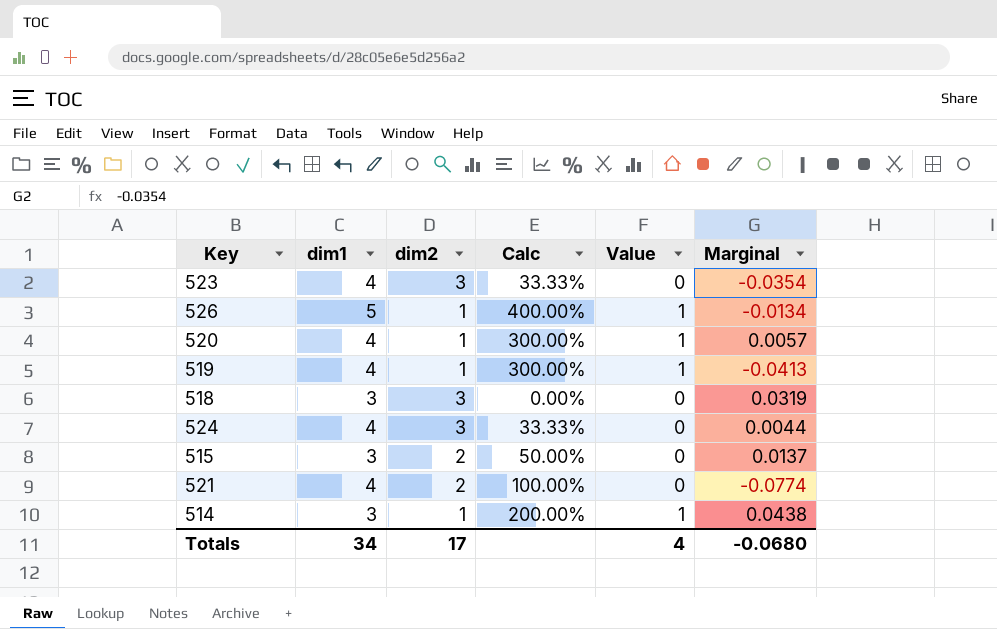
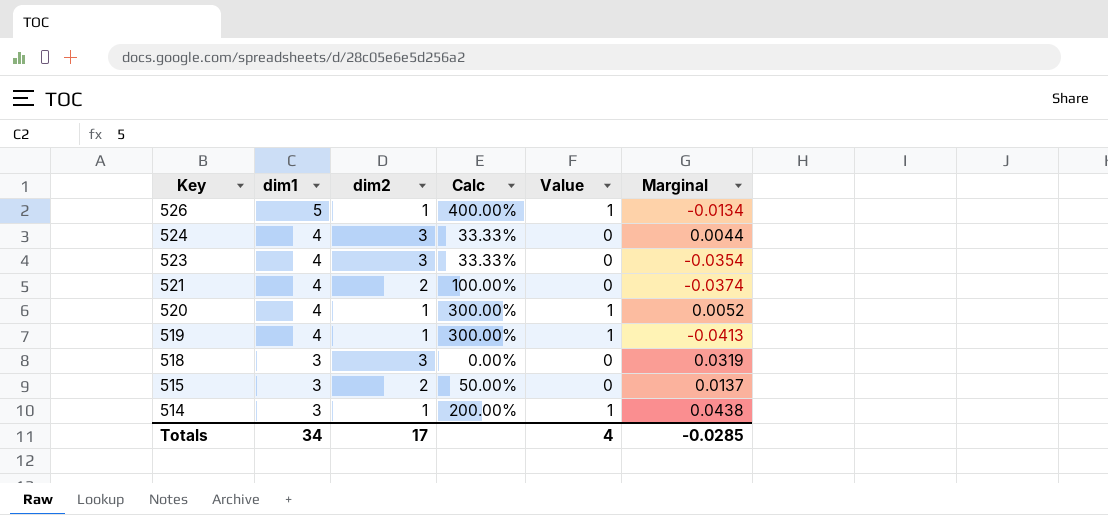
row order: none -> Key descending
521 | Marginal: -0.0774 -> -0.0374
520 | Marginal: 0.0057 -> 0.0052
Totals | Marginal: -0.0680 -> -0.0285

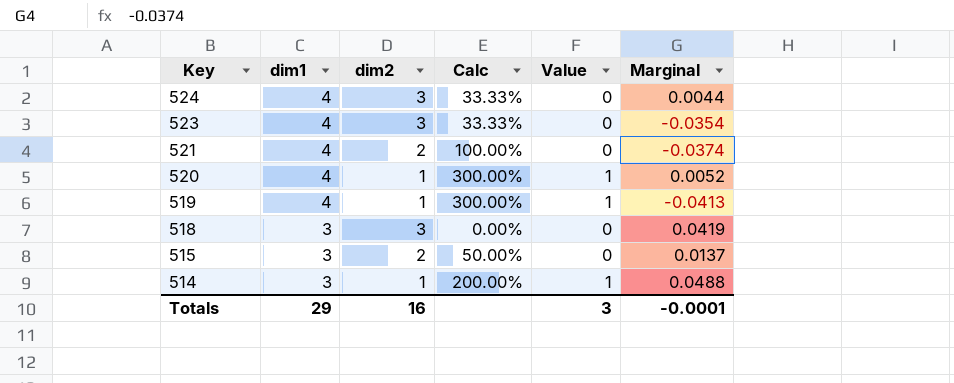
row 526: 5 | 1 | 400.00% | 1 | -0.0134 -> none
518 | Marginal: 0.0319 -> 0.0419
514 | Marginal: 0.0438 -> 0.0488
Totals | dim1: 34 -> 29
Totals | dim2: 17 -> 16
Totals | Value: 4 -> 3
Totals | Marginal: -0.0285 -> -0.0001

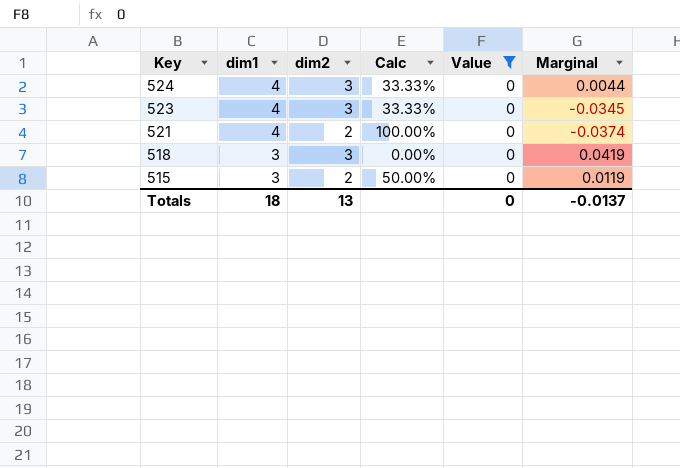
filter: none -> Value = 0
523 | Marginal: -0.0354 -> -0.0345
515 | Marginal: 0.0137 -> 0.0119
Totals | dim1: 29 -> 18
Totals | dim2: 16 -> 13
Totals | Value: 3 -> 0
Totals | Marginal: -0.0001 -> -0.0137

